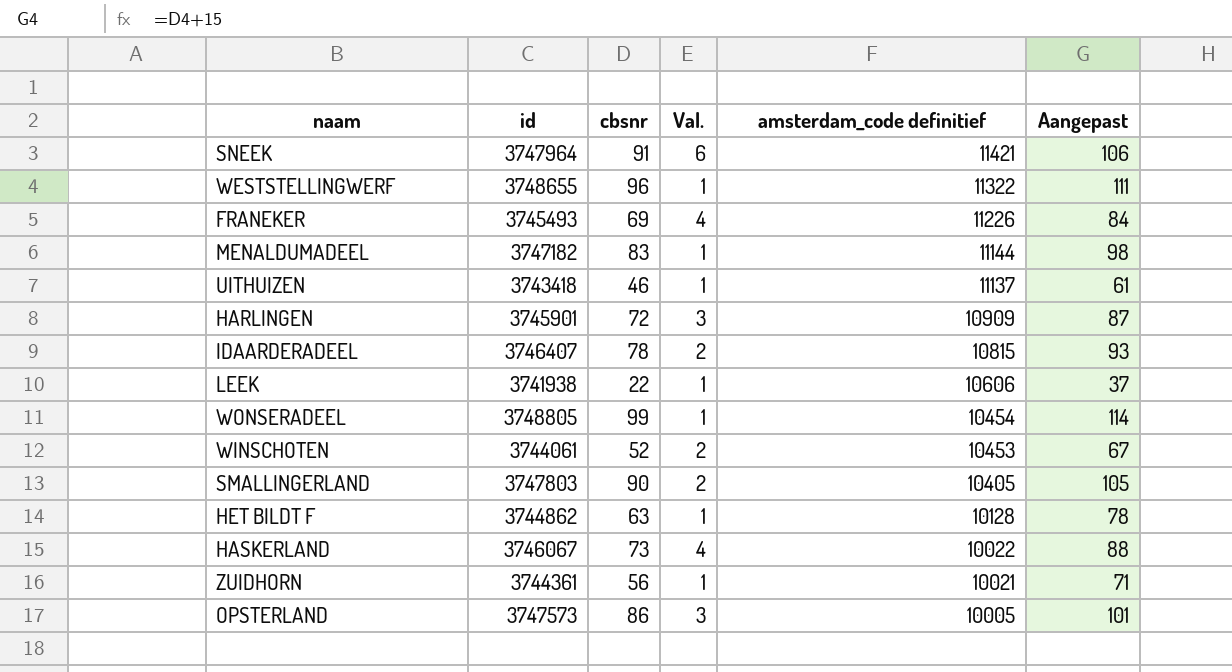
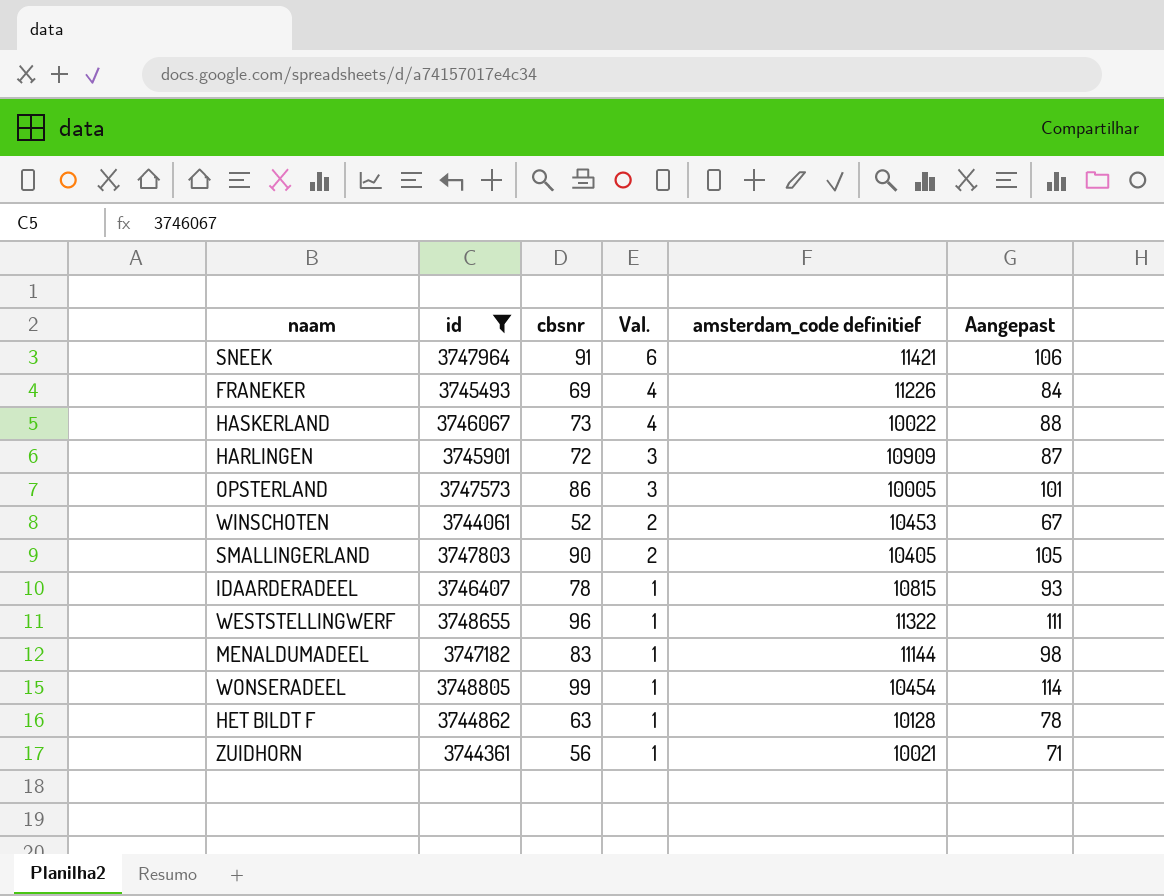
filter: none -> id >= 3744061
row order: amsterdam_code definitief descending -> Val. descending
IDAARDERADEEL | Val.: 2 -> 1

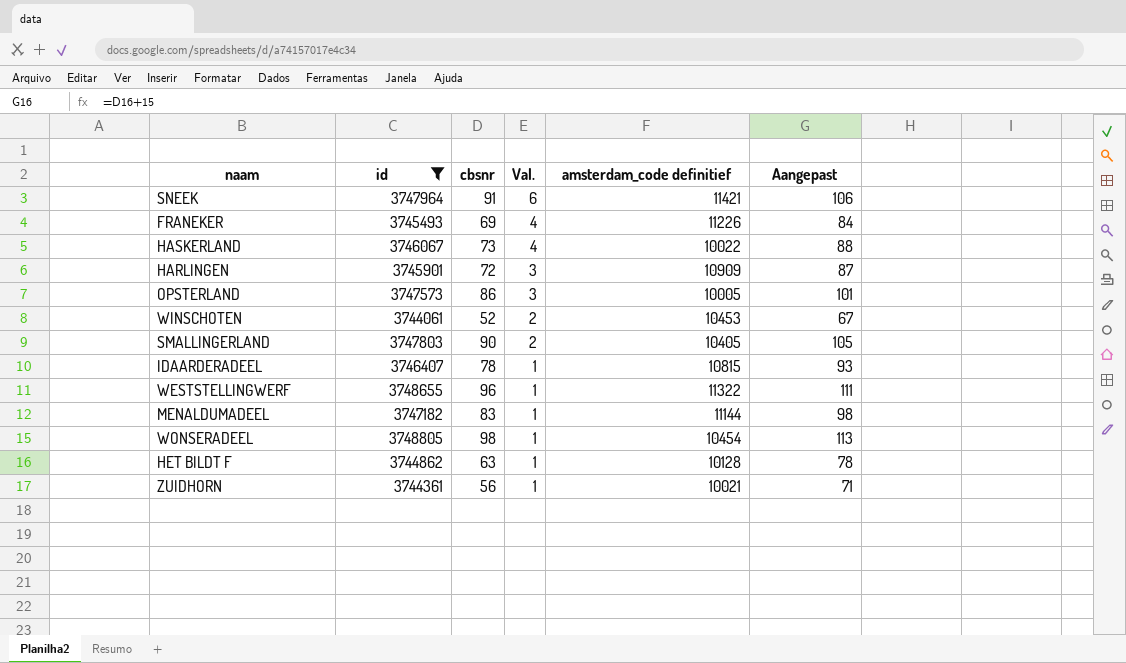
WONSERADEEL | cbsnr: 99 -> 98
WONSERADEEL | Aangepast: 114 -> 113

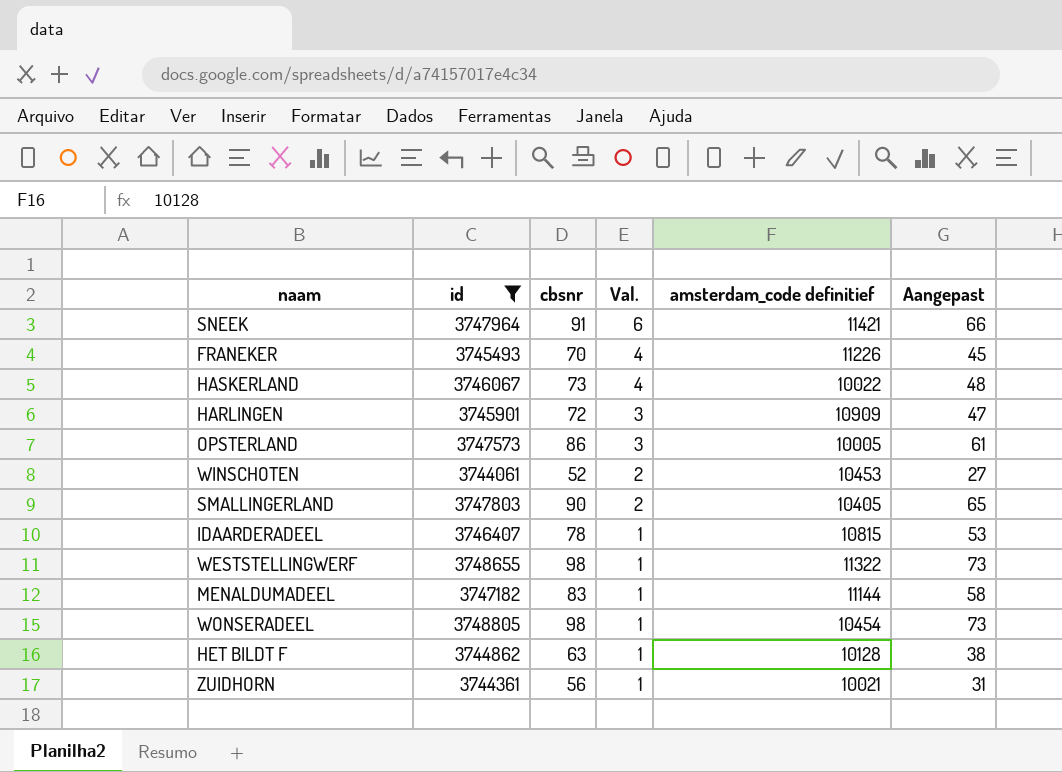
column Aangepast | formula: [cbsnr] + 15 -> [cbsnr] - 25
FRANEKER | cbsnr: 69 -> 70
WESTSTELLINGWERF | cbsnr: 96 -> 98

